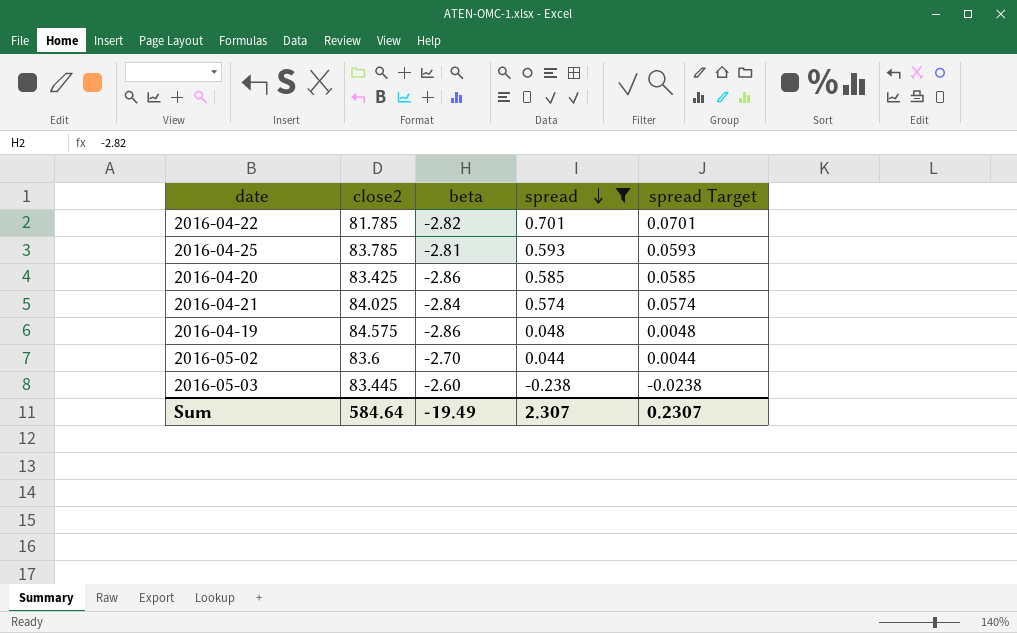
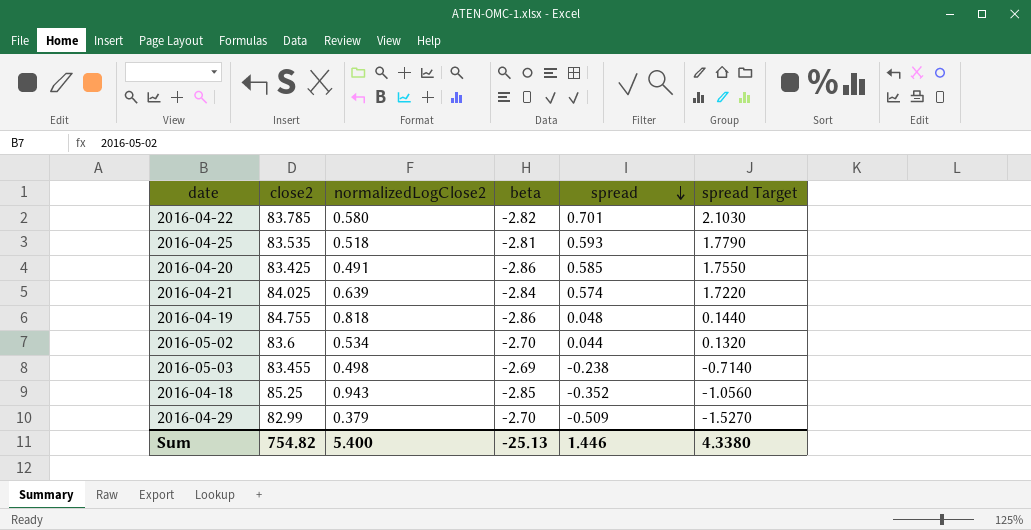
filter: spread >= -0.238 -> none
column normalizedLogClose2 | position: none -> 3
column spread Target | formula: [spread] * 0.1 -> [spread] * 3
2016-04-22 | close2: 81.785 -> 83.785
2016-04-25 | close2: 83.785 -> 83.535
2016-04-19 | close2: 84.575 -> 84.755
2016-05-03 | close2: 83.445 -> 83.455
2016-05-03 | beta: -2.60 -> -2.69
Sum | close2: 584.64 -> 754.82
Sum | beta: -19.49 -> -25.13
Sum | spread: 2.307 -> 1.446
Sum | spread Target: 0.2307 -> 4.3380

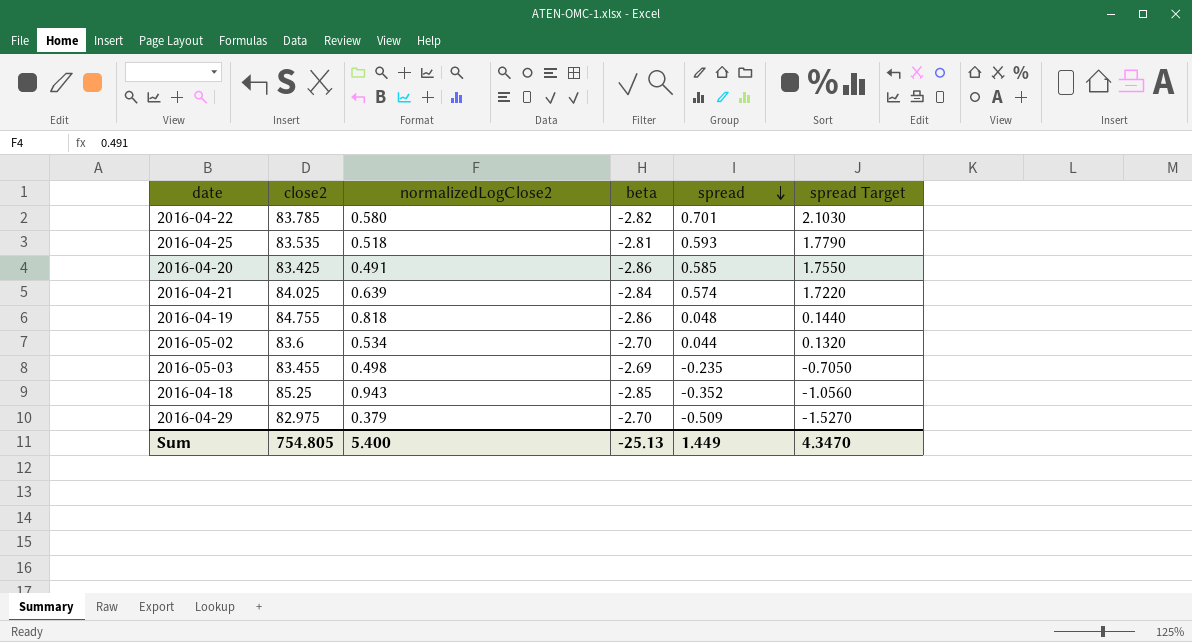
2016-05-03 | spread: -0.238 -> -0.235
2016-05-03 | spread Target: -0.7140 -> -0.7050
2016-04-29 | close2: 82.99 -> 82.975
Sum | close2: 754.82 -> 754.805
Sum | spread: 1.446 -> 1.449
Sum | spread Target: 4.3380 -> 4.3470

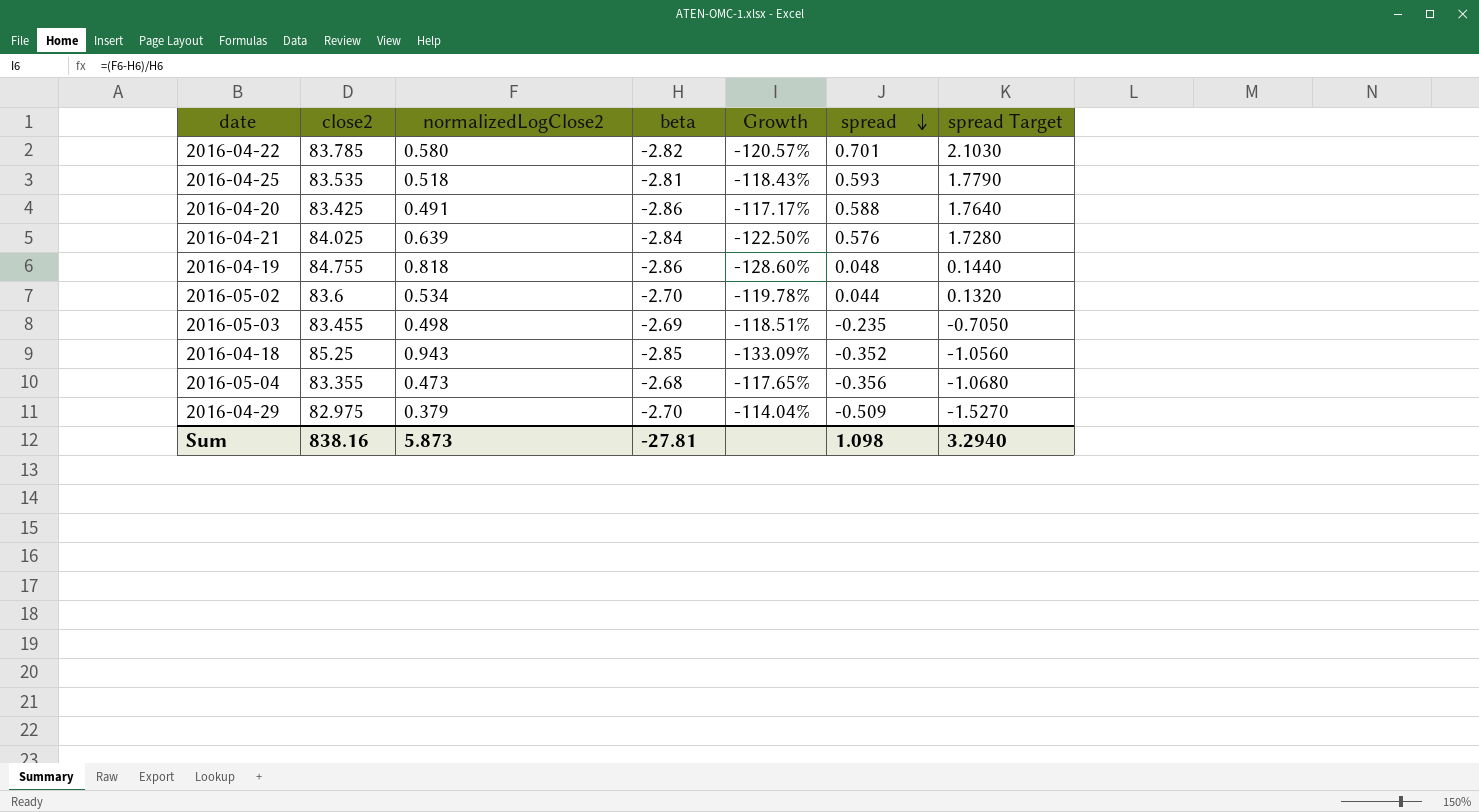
column Growth | formula: none -> ([normalizedLogClose2] - [beta]) / [beta]
2016-04-20 | spread: 0.585 -> 0.588
2016-04-20 | spread Target: 1.7550 -> 1.7640
2016-04-21 | spread: 0.574 -> 0.576
2016-04-21 | spread Target: 1.7220 -> 1.7280
row 2016-05-04: none -> 83.355 | 0.473 | -2.68 | -117.65% | -0.356 | -1.0680
Sum | close2: 754.805 -> 838.16
Sum | normalizedLogClose2: 5.400 -> 5.873
Sum | beta: -25.13 -> -27.81
Sum | spread: 1.449 -> 1.098
Sum | spread Target: 4.3470 -> 3.2940

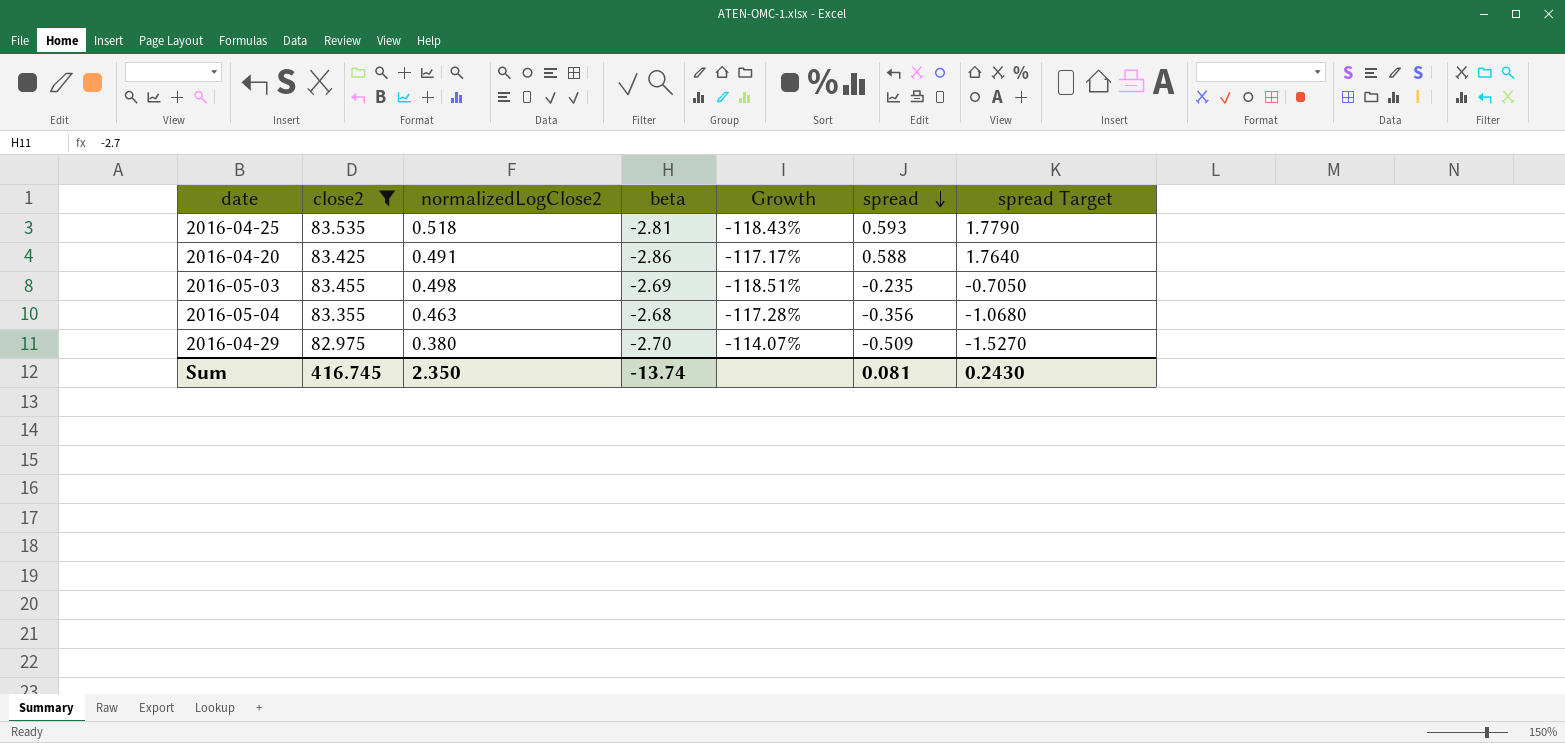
filter: none -> close2 <= 83.535
2016-05-04 | normalizedLogClose2: 0.473 -> 0.463
2016-05-04 | Growth: -117.65% -> -117.28%
2016-04-29 | normalizedLogClose2: 0.379 -> 0.380
2016-04-29 | Growth: -114.04% -> -114.07%
Sum | close2: 838.16 -> 416.745
Sum | normalizedLogClose2: 5.873 -> 2.350
Sum | beta: -27.81 -> -13.74
Sum | spread: 1.098 -> 0.081
Sum | spread Target: 3.2940 -> 0.2430

